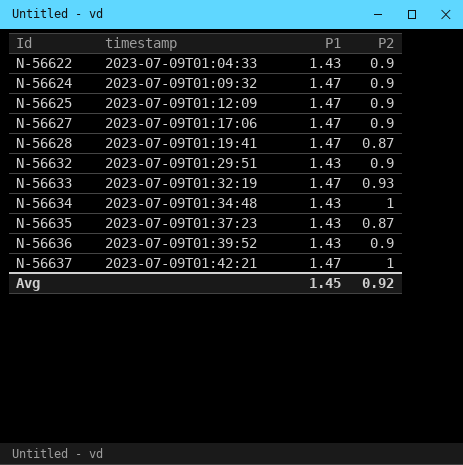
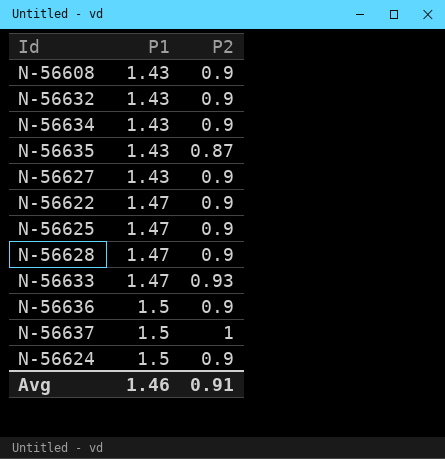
row order: Id ascending -> P1 ascending
column timestamp | position: 2 -> none
row N-56608: none -> 1.43 | 0.9
N-56634 | P2: 1 -> 0.9
N-56627 | P1: 1.47 -> 1.43
N-56622 | P1: 1.43 -> 1.47
N-56628 | P2: 0.87 -> 0.9
N-56636 | P1: 1.43 -> 1.5
N-56637 | P1: 1.47 -> 1.5
N-56624 | P1: 1.47 -> 1.5
Avg | P1: 1.45 -> 1.46
Avg | P2: 0.92 -> 0.91

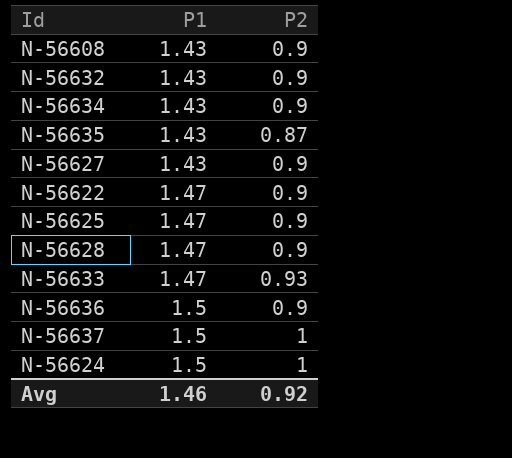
N-56624 | P2: 0.9 -> 1
Avg | P2: 0.91 -> 0.92

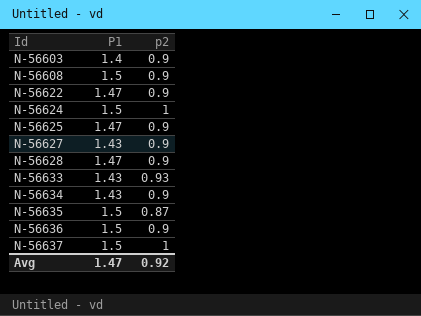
row order: P1 ascending -> Id ascending
column name: P2 -> p2
row N-56632: 1.43 | 0.9 -> none
row N-56603: none -> 1.4 | 0.9
N-56608 | P1: 1.43 -> 1.5
N-56633 | P1: 1.47 -> 1.43
N-56635 | P1: 1.43 -> 1.5
Avg | P1: 1.46 -> 1.47

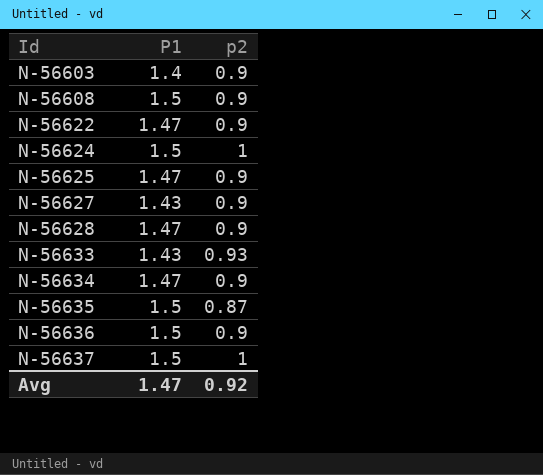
N-56634 | P1: 1.43 -> 1.47

